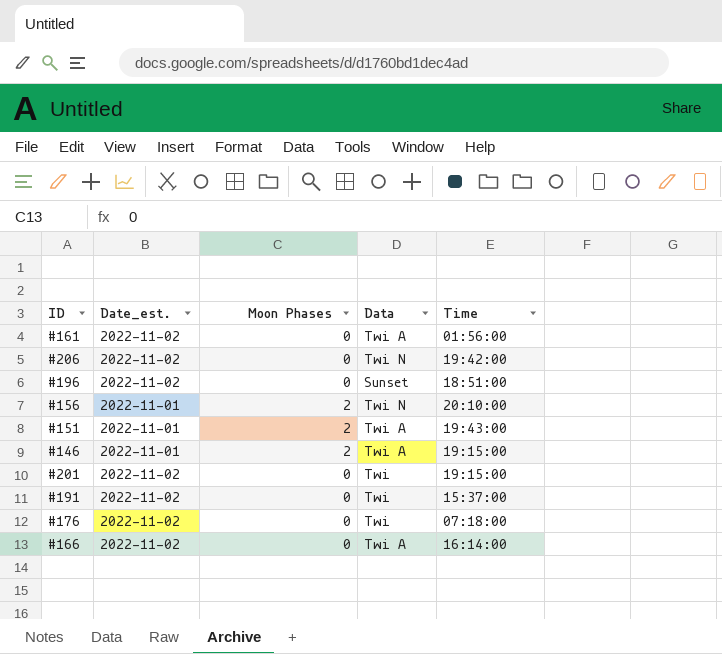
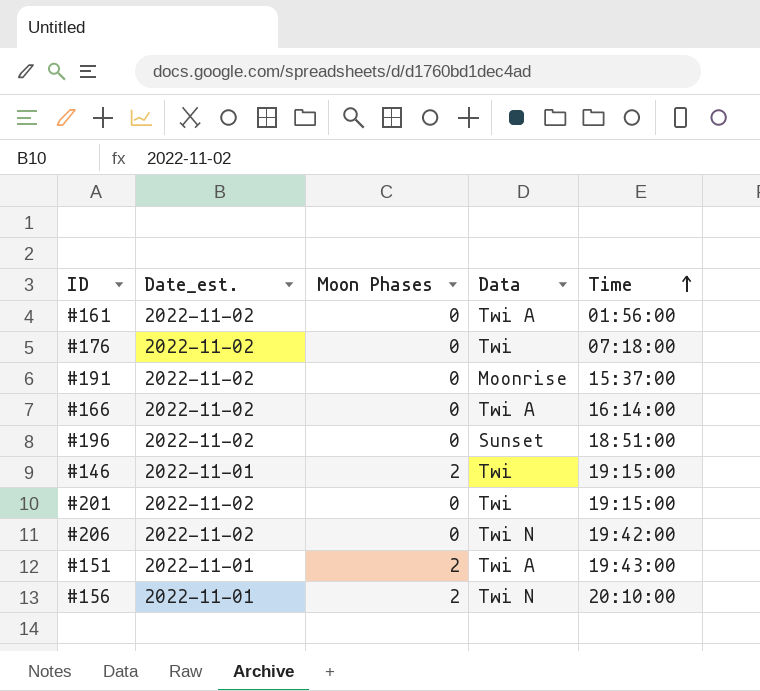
row order: none -> Time ascending
#191 | Data: Twi -> Moonrise
#146 | Data: Twi A -> Twi

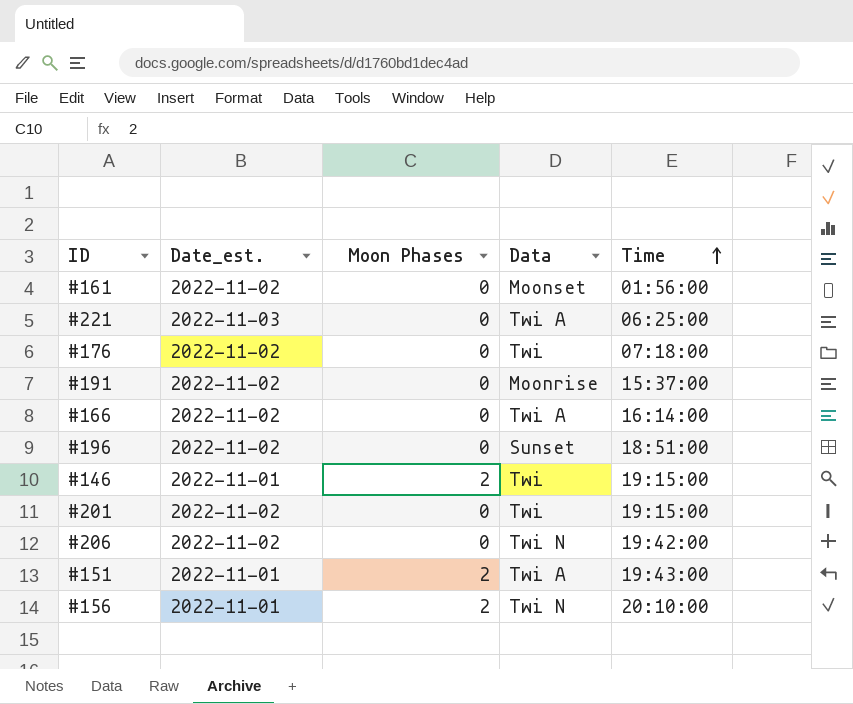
#161 | Data: Twi A -> Moonset
row #221: none -> 2022-11-03 | 0 | Twi A | 06:25:00

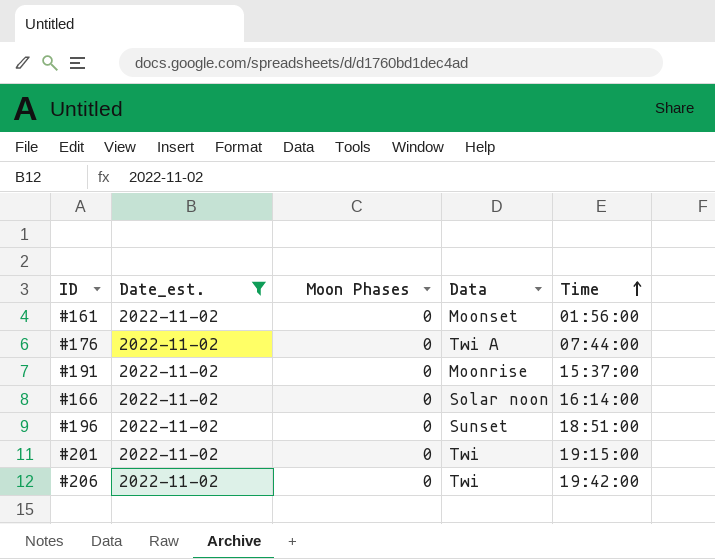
filter: none -> Date_est. = 2022-11-02
#176 | Data: Twi -> Twi A
#176 | Time: 07:18:00 -> 07:44:00
#166 | Data: Twi A -> Solar noon
#206 | Data: Twi N -> Twi

